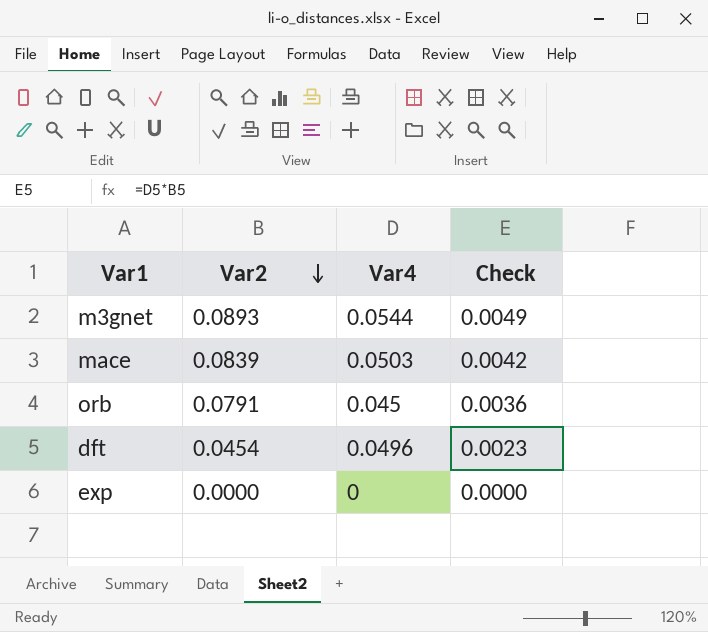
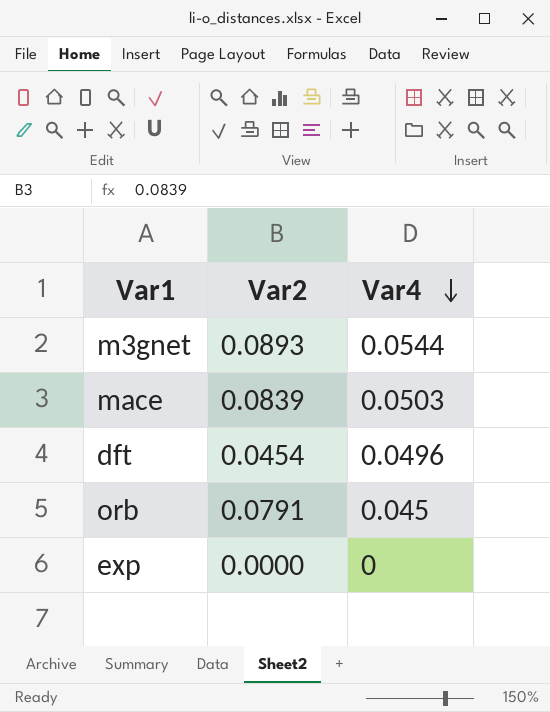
row order: Var2 descending -> Var4 descending
column Check | formula: [Var2] * [Var4] -> none

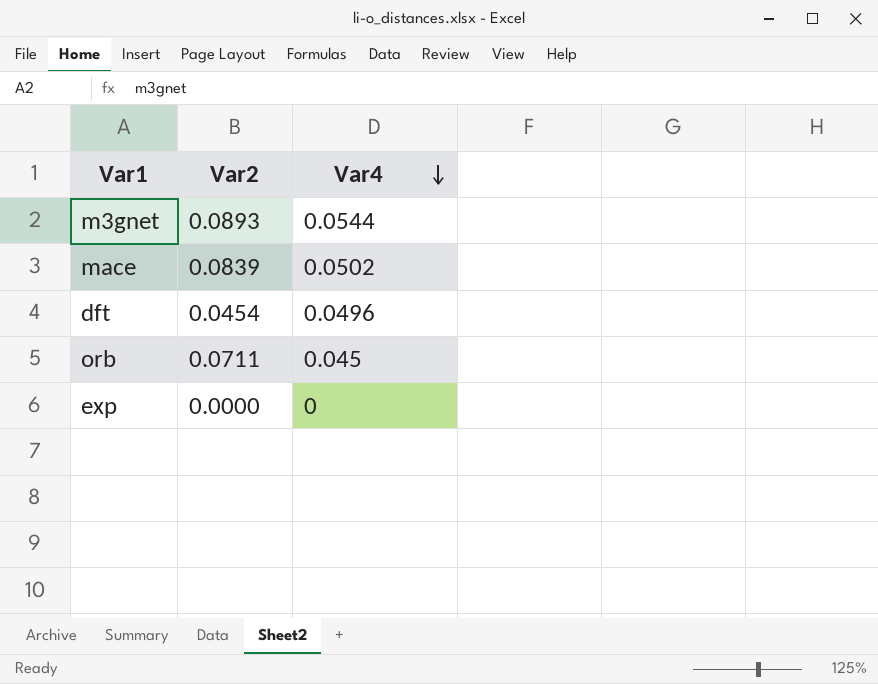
mace | Var4: 0.0503 -> 0.0502
orb | Var2: 0.0791 -> 0.0711

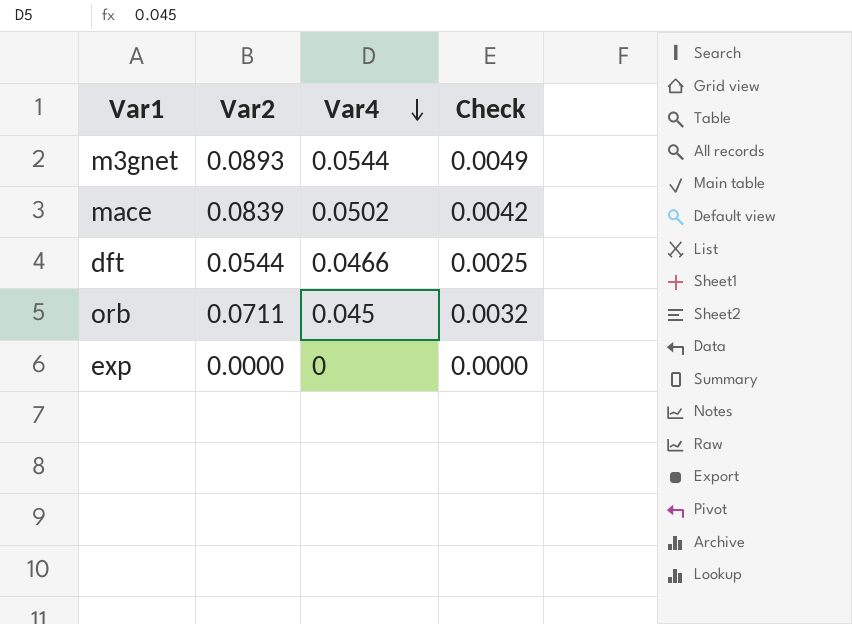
column Check | formula: none -> [Var2] * [Var4]
dft | Var2: 0.0454 -> 0.0544
dft | Var4: 0.0496 -> 0.0466

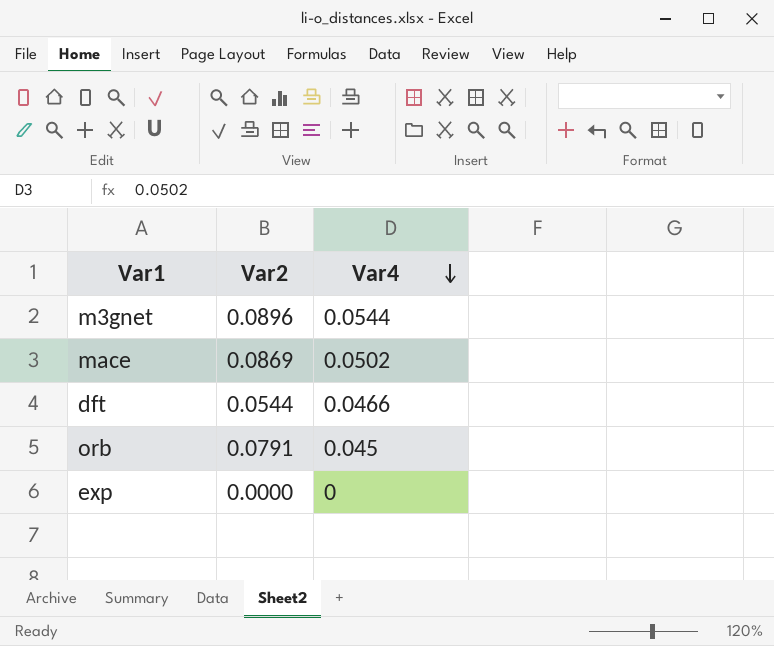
column Check | formula: [Var2] * [Var4] -> none
m3gnet | Var2: 0.0893 -> 0.0896
mace | Var2: 0.0839 -> 0.0869
orb | Var2: 0.0711 -> 0.0791

